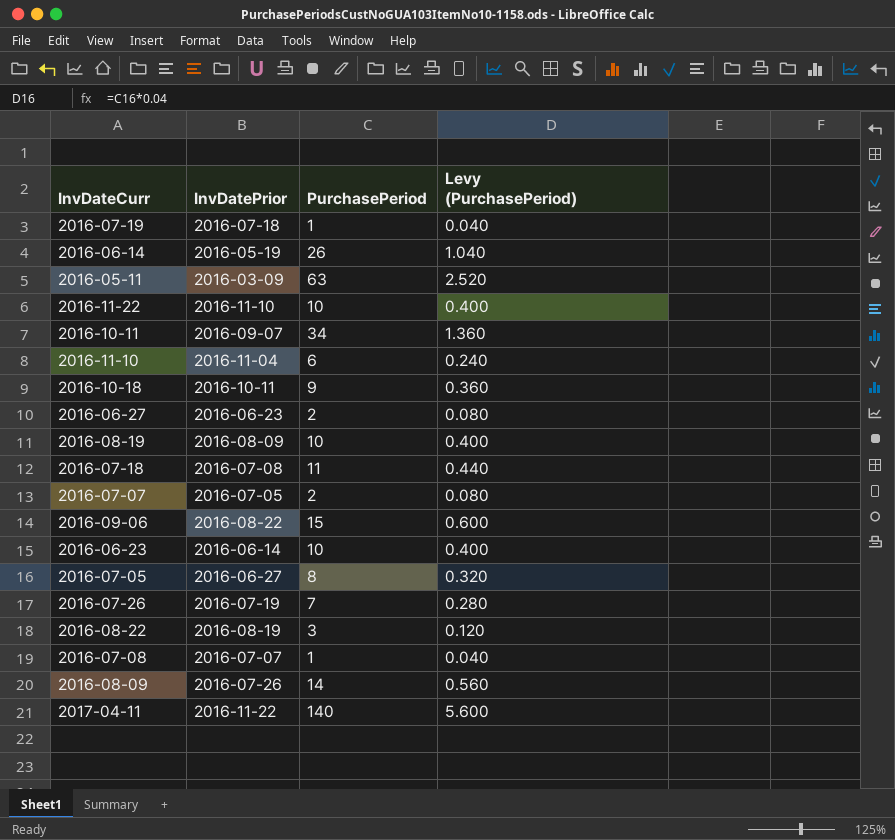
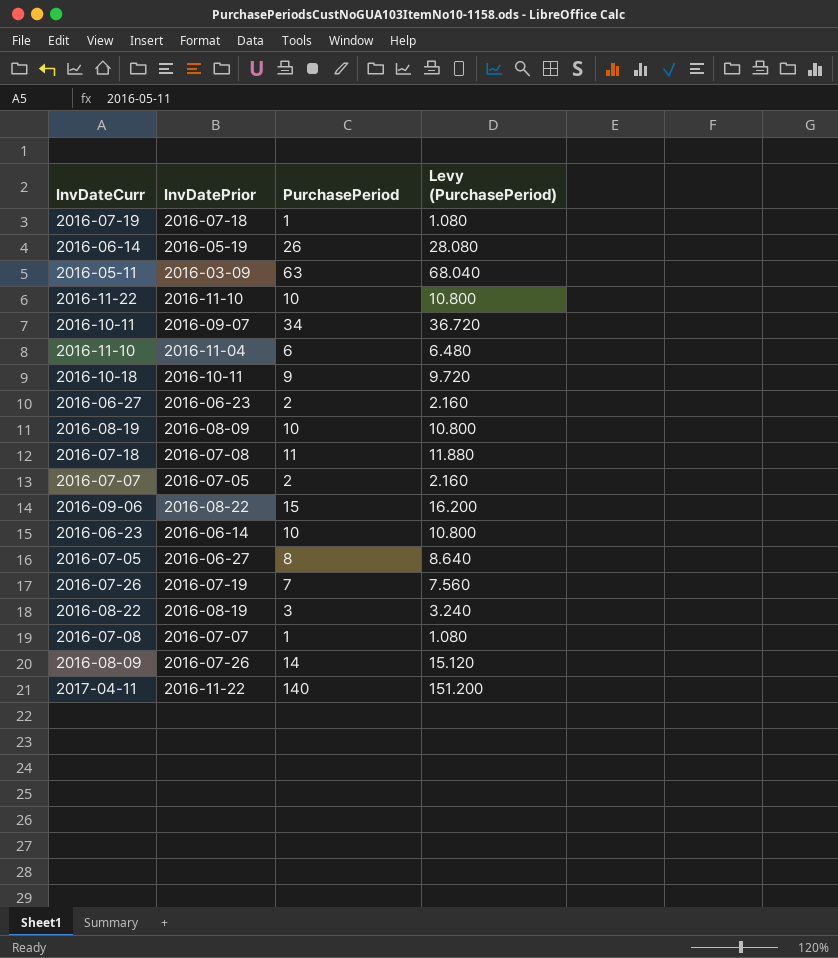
column Levy (PurchasePeriod) | formula: [PurchasePeriod] * 0.04 -> [PurchasePeriod] * 1.08

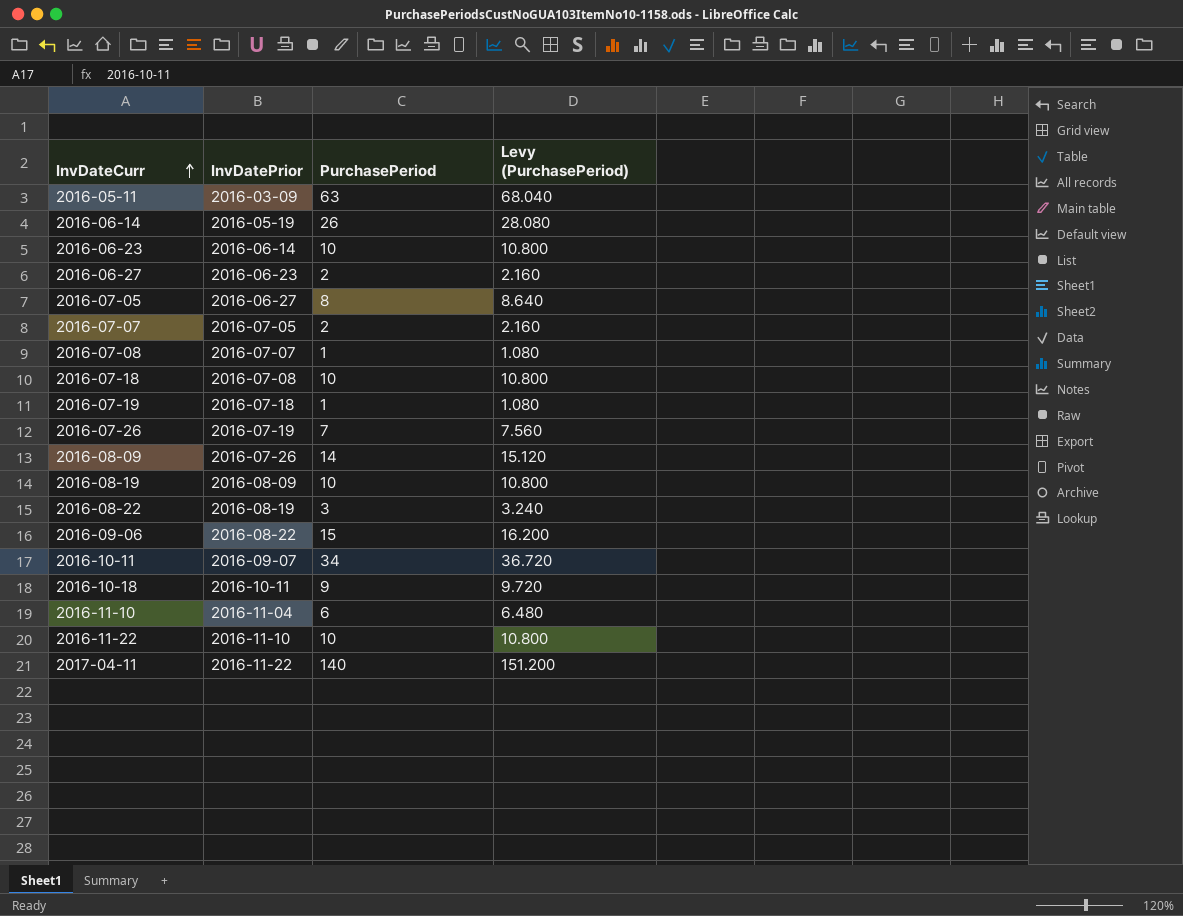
row order: none -> InvDateCurr ascending
2016-07-18 | PurchasePeriod: 11 -> 10
2016-07-18 | Levy (PurchasePeriod): 11.880 -> 10.800

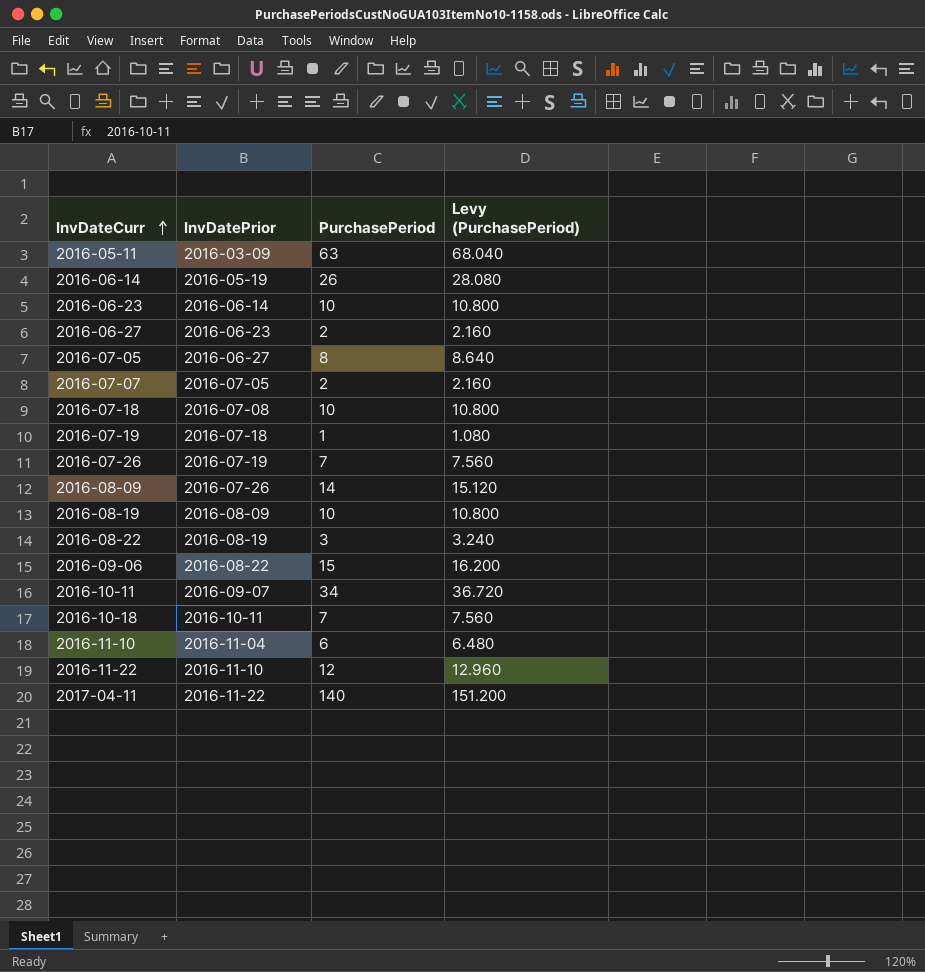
row 2016-07-08: 2016-07-07 | 1 | 1.080 -> none
2016-10-18 | PurchasePeriod: 9 -> 7
2016-10-18 | Levy (PurchasePeriod): 9.720 -> 7.560
2016-11-22 | PurchasePeriod: 10 -> 12
2016-11-22 | Levy (PurchasePeriod): 10.800 -> 12.960

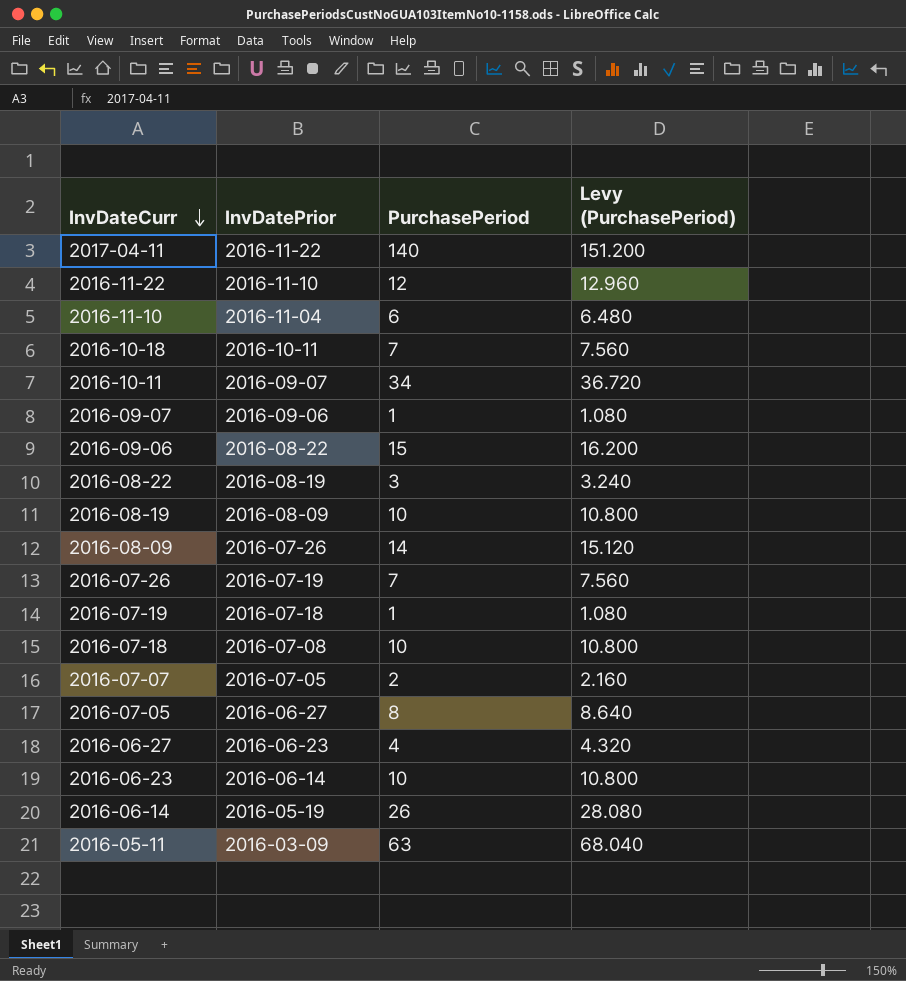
row order: InvDateCurr ascending -> InvDateCurr descending
row 2016-09-07: none -> 2016-09-06 | 1 | 1.080
2016-06-27 | PurchasePeriod: 2 -> 4
2016-06-27 | Levy (PurchasePeriod): 2.160 -> 4.320

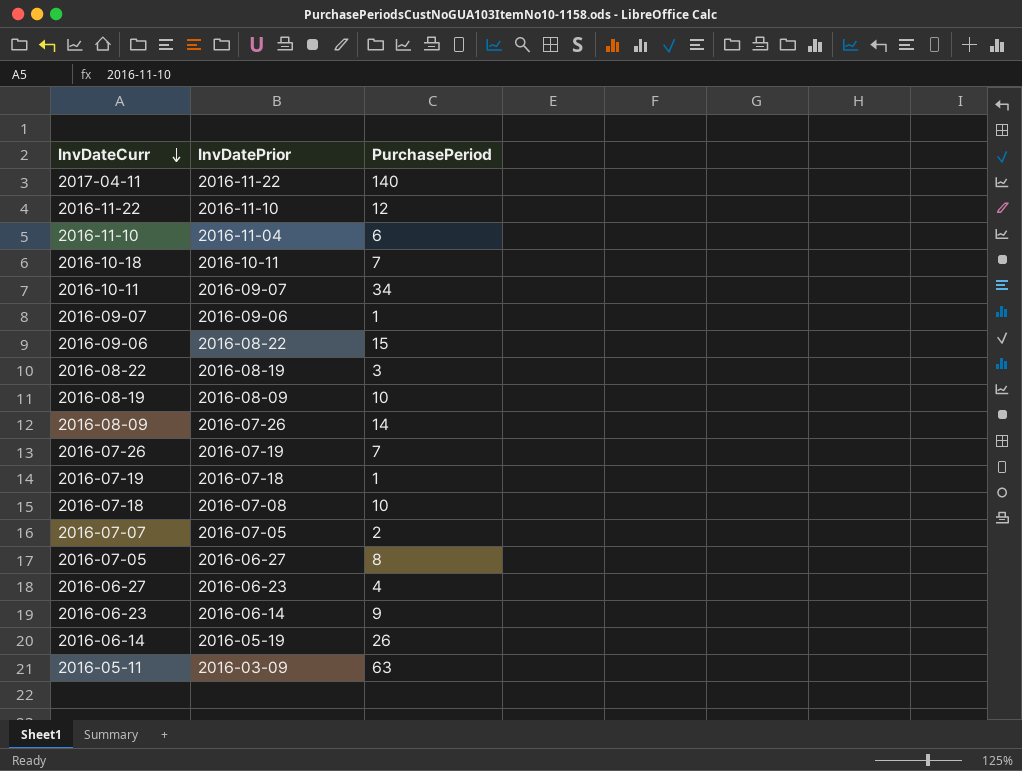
column Levy (PurchasePeriod) | formula: [PurchasePeriod] * 1.08 -> none
2016-06-23 | PurchasePeriod: 10 -> 9

